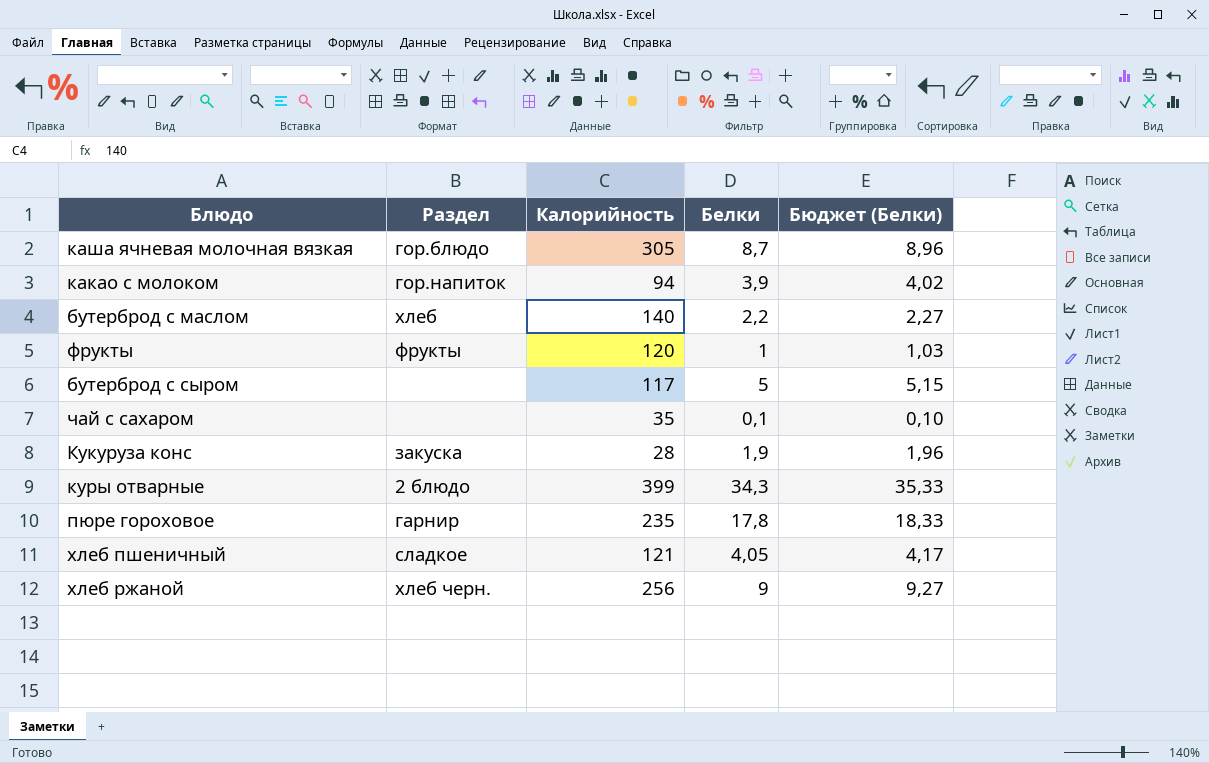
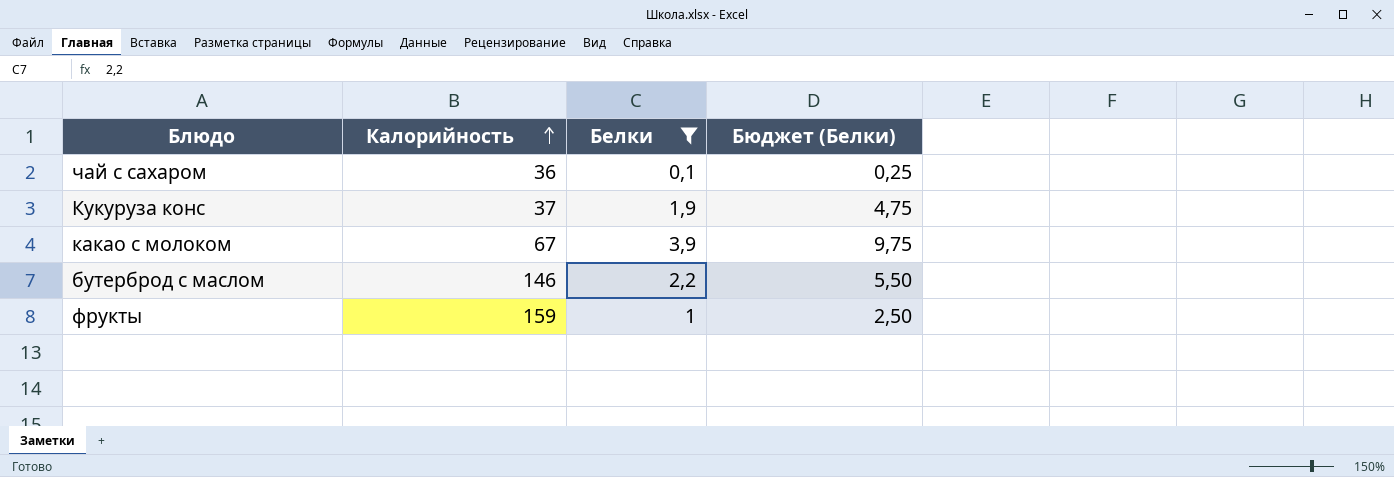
filter: none -> Белки <= 3,9
row order: none -> Калорийность ascending
column Раздел | position: 2 -> none
column Бюджет (Белки) | formula: [Белки] * 1,03 -> [Белки] * 2,5
чай с сахаром | Калорийность: 35 -> 36
Кукуруза конс | Калорийность: 28 -> 37
какао с молоком | Калорийность: 94 -> 67
бутерброд с маслом | Калорийность: 140 -> 146
фрукты | Калорийность: 120 -> 159

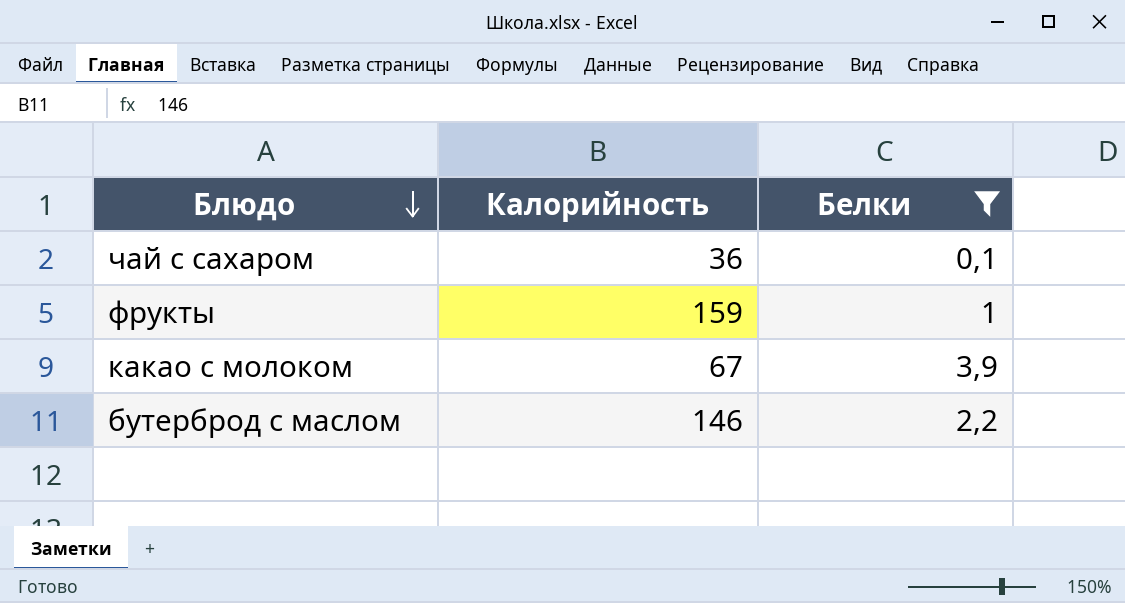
row order: Калорийность ascending -> Блюдо descending
column Бюджет (Белки) | formula: [Белки] * 2,5 -> none
row Кукуруза конс: 37 | 1,9 | 4,75 -> none

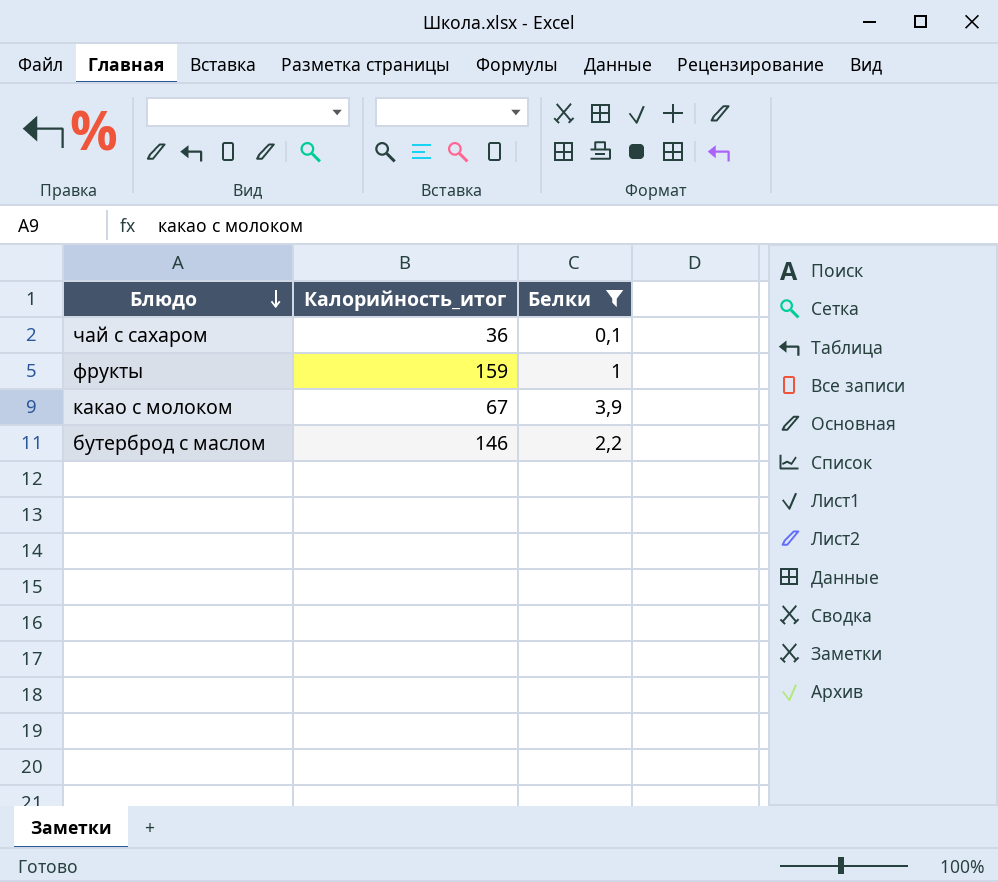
column name: Калорийность -> Калорийность_итог

